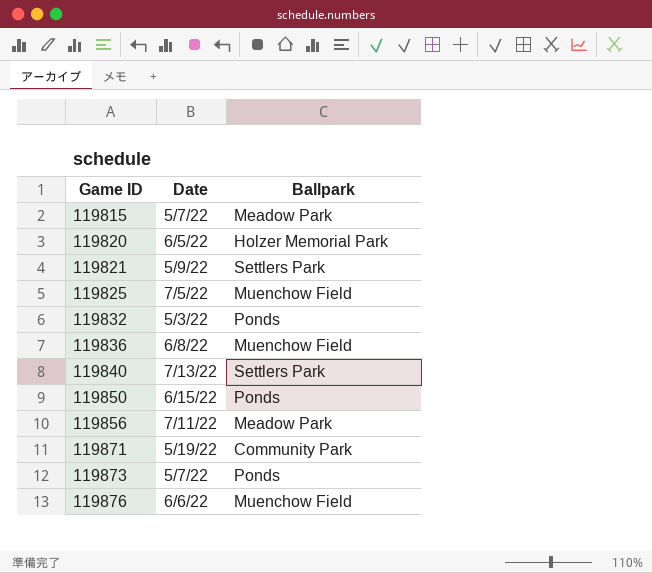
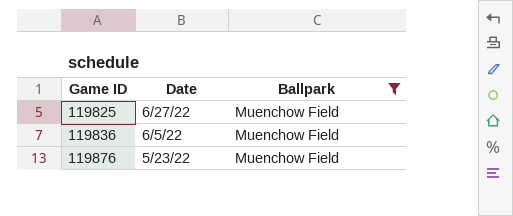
filter: none -> Ballpark = Muenchow Field
119825 | Date: 7/5/22 -> 6/27/22
119836 | Date: 6/8/22 -> 6/5/22
119876 | Date: 6/6/22 -> 5/23/22

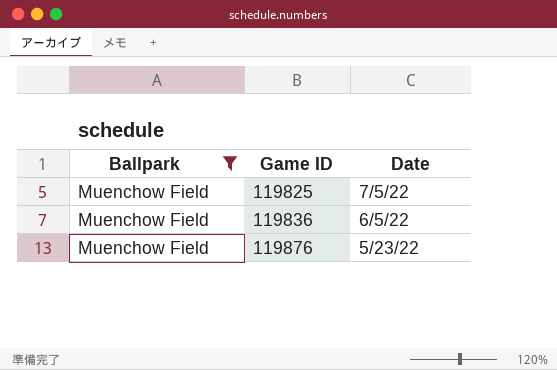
column Ballpark | position: 3 -> 1
119825 | Date: 6/27/22 -> 7/5/22

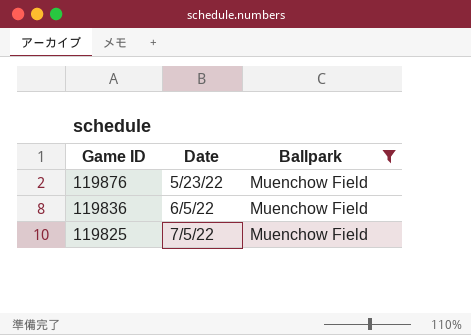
row order: Game ID ascending -> Game ID descending
column Ballpark | position: 1 -> 3

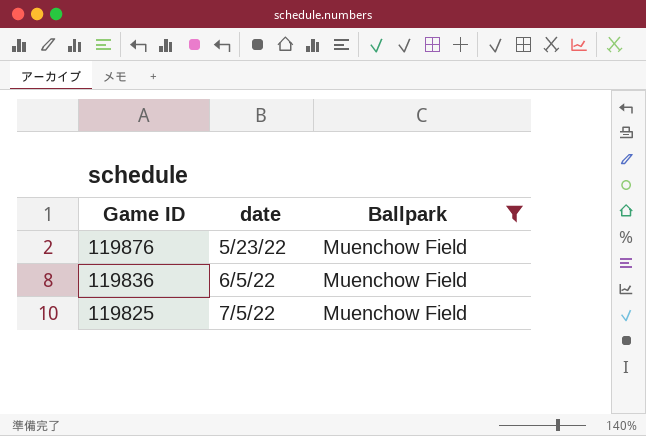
column name: Date -> date

